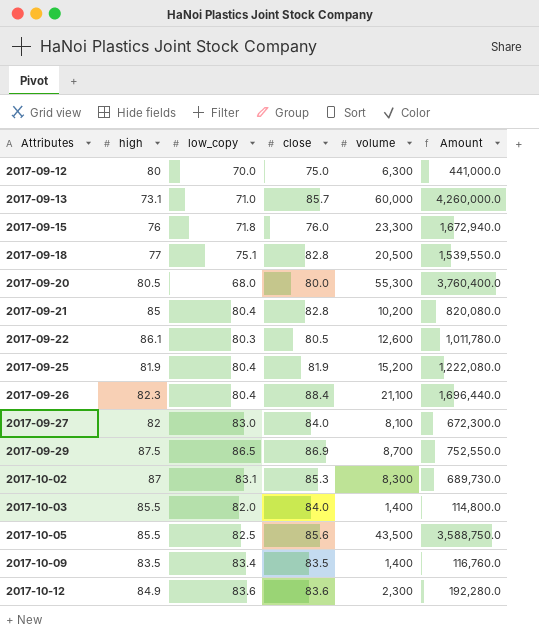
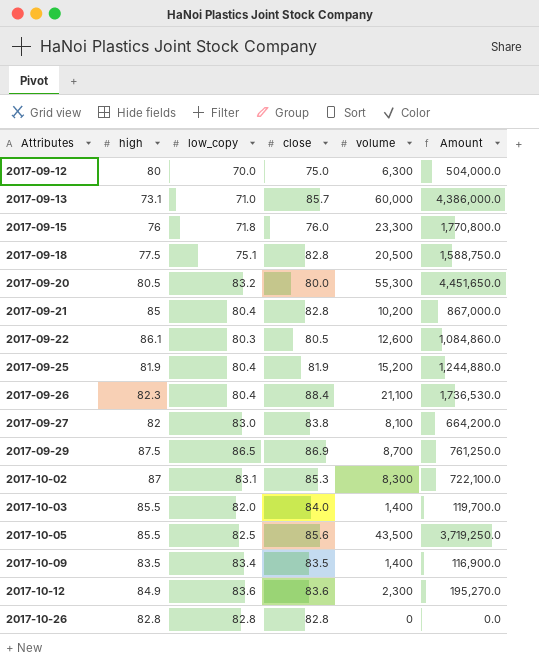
column Amount | formula: [low_copy] * [volume] -> [high] * [volume]
2017-09-18 | high: 77 -> 77.5
2017-09-20 | low_copy: 68.0 -> 83.2
2017-09-27 | close: 84.0 -> 83.8
row 2017-10-26: none -> 82.8 | 82.8 | 82.8 | 0 | 0.0

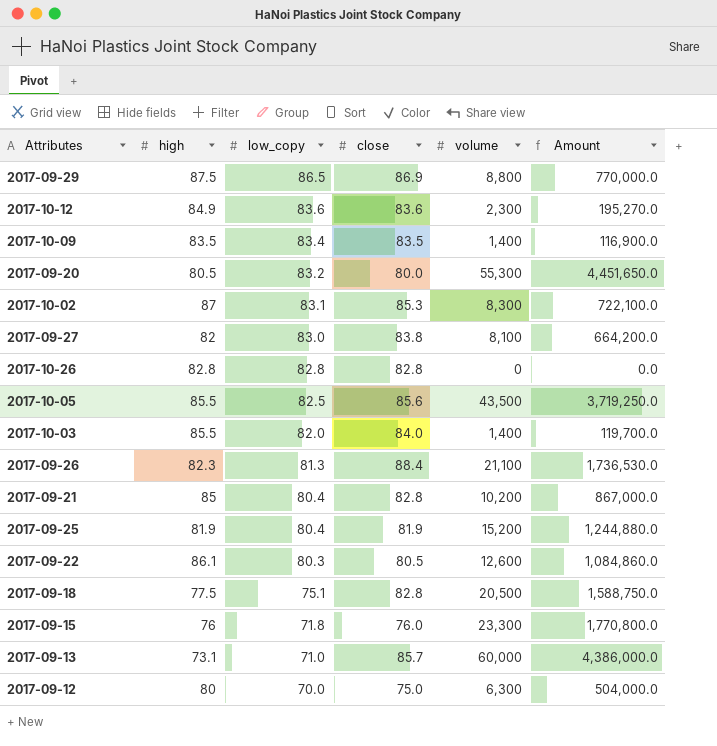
row order: Attributes ascending -> low_copy descending
2017-09-29 | volume: 8,700 -> 8,800
2017-09-29 | Amount: 761,250.0 -> 770,000.0
2017-09-26 | low_copy: 80.4 -> 81.3

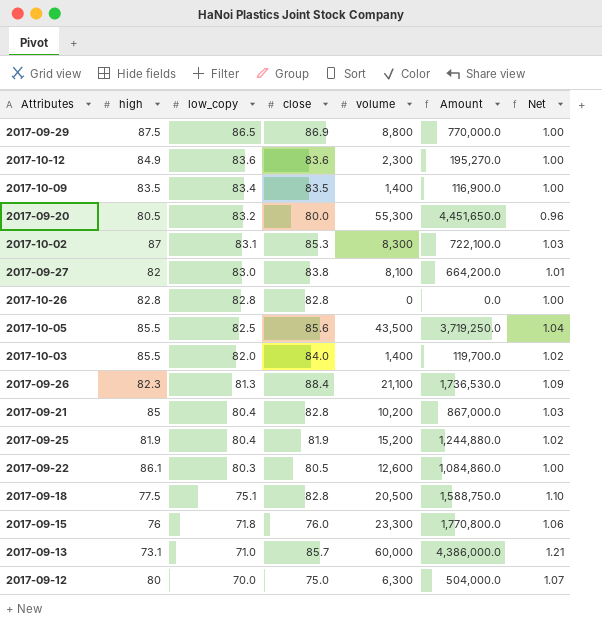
column Net | formula: none -> [close] / [low_copy]

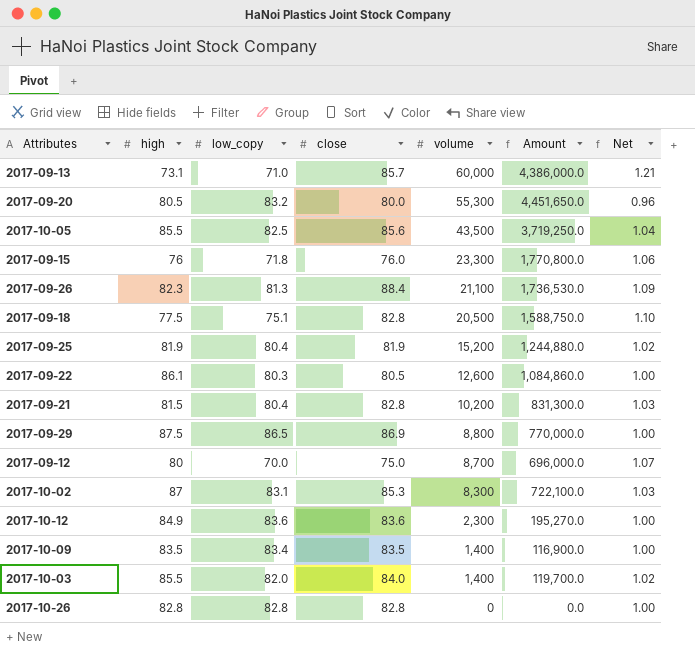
row order: low_copy descending -> volume descending
row 2017-09-27: 82 | 83.0 | 83.8 | 8,100 | 664,200.0 | 1.01 -> none
2017-09-21 | high: 85 -> 81.5
2017-09-21 | Amount: 867,000.0 -> 831,300.0
2017-09-12 | volume: 6,300 -> 8,700
2017-09-12 | Amount: 504,000.0 -> 696,000.0

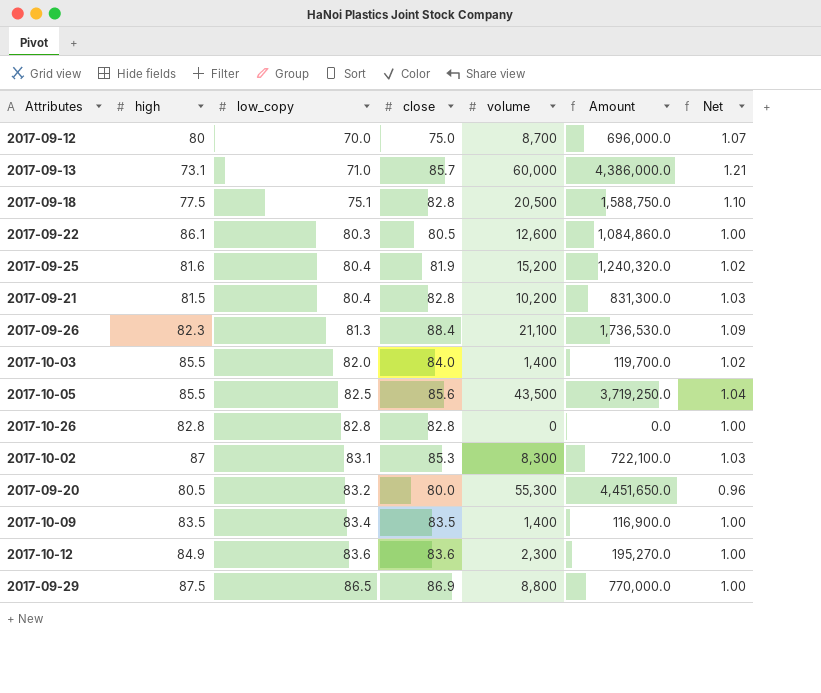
row order: volume descending -> low_copy ascending
row 2017-09-15: 76 | 71.8 | 76.0 | 23,300 | 1,770,800.0 | 1.06 -> none
2017-09-25 | high: 81.9 -> 81.6
2017-09-25 | Amount: 1,244,880.0 -> 1,240,320.0

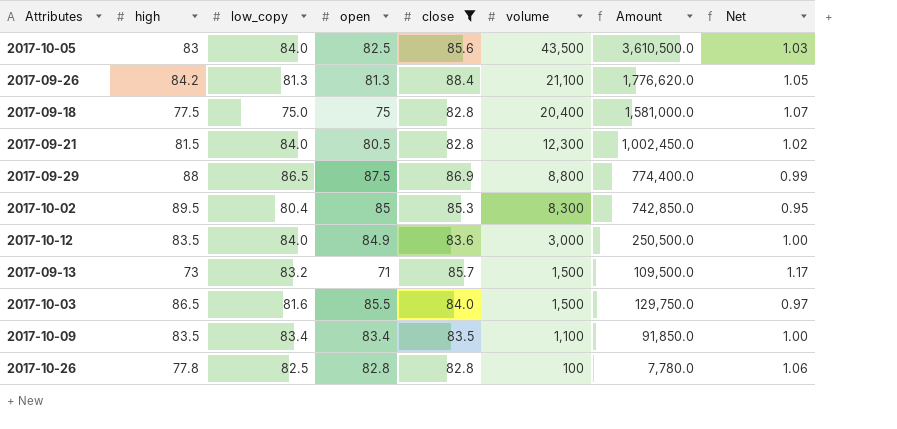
filter: none -> close >= 82.8
row order: low_copy ascending -> volume descending
column open | position: none -> 4
column Net | formula: [close] / [low_copy] -> [close] / [high]
2017-10-05 | high: 85.5 -> 83
2017-10-05 | low_copy: 82.5 -> 84.0
2017-10-05 | Amount: 3,719,250.0 -> 3,610,500.0
2017-09-26 | high: 82.3 -> 84.2
2017-09-26 | Amount: 1,736,530.0 -> 1,776,620.0
2017-09-18 | low_copy: 75.1 -> 75.0
2017-09-18 | volume: 20,500 -> 20,400
2017-09-18 | Amount: 1,588,750.0 -> 1,581,000.0
2017-09-21 | low_copy: 80.4 -> 84.0
2017-09-21 | volume: 10,200 -> 12,300
2017-09-21 | Amount: 831,300.0 -> 1,002,450.0
2017-09-29 | high: 87.5 -> 88
2017-09-29 | Amount: 770,000.0 -> 774,400.0
2017-10-02 | high: 87 -> 89.5
2017-10-02 | low_copy: 83.1 -> 80.4
2017-10-02 | Amount: 722,100.0 -> 742,850.0
2017-10-12 | high: 84.9 -> 83.5
2017-10-12 | low_copy: 83.6 -> 84.0
2017-10-12 | volume: 2,300 -> 3,000
2017-10-12 | Amount: 195,270.0 -> 250,500.0
2017-09-13 | high: 73.1 -> 73
2017-09-13 | low_copy: 71.0 -> 83.2
2017-09-13 | volume: 60,000 -> 1,500
2017-09-13 | Amount: 4,386,000.0 -> 109,500.0
2017-10-03 | high: 85.5 -> 86.5
2017-10-03 | low_copy: 82.0 -> 81.6
2017-10-03 | volume: 1,400 -> 1,500
2017-10-03 | Amount: 119,700.0 -> 129,750.0
2017-10-09 | volume: 1,400 -> 1,100
2017-10-09 | Amount: 116,900.0 -> 91,850.0
2017-10-26 | high: 82.8 -> 77.8
2017-10-26 | low_copy: 82.8 -> 82.5
2017-10-26 | volume: 0 -> 100
2017-10-26 | Amount: 0.0 -> 7,780.0

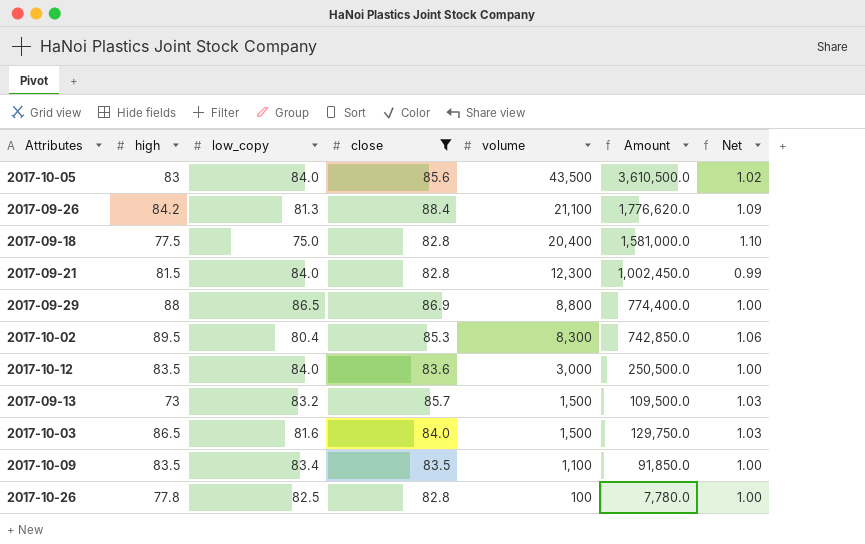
column open | position: 4 -> none
column Net | formula: [close] / [high] -> [close] / [low_copy]

